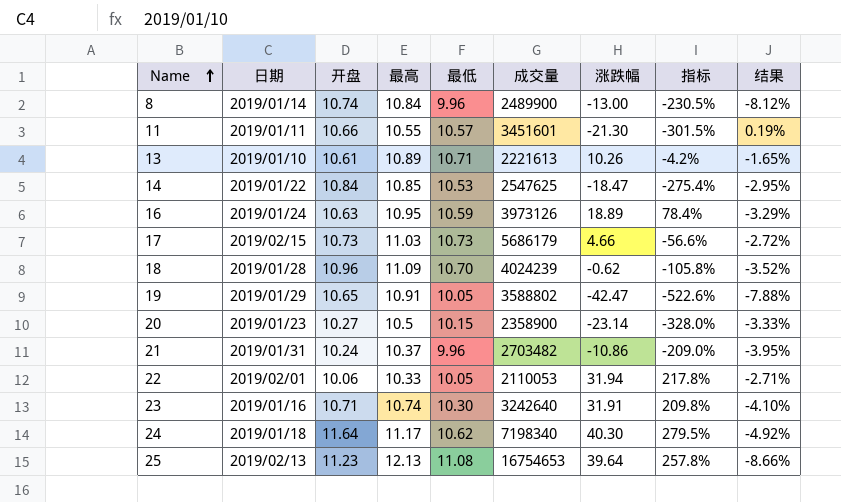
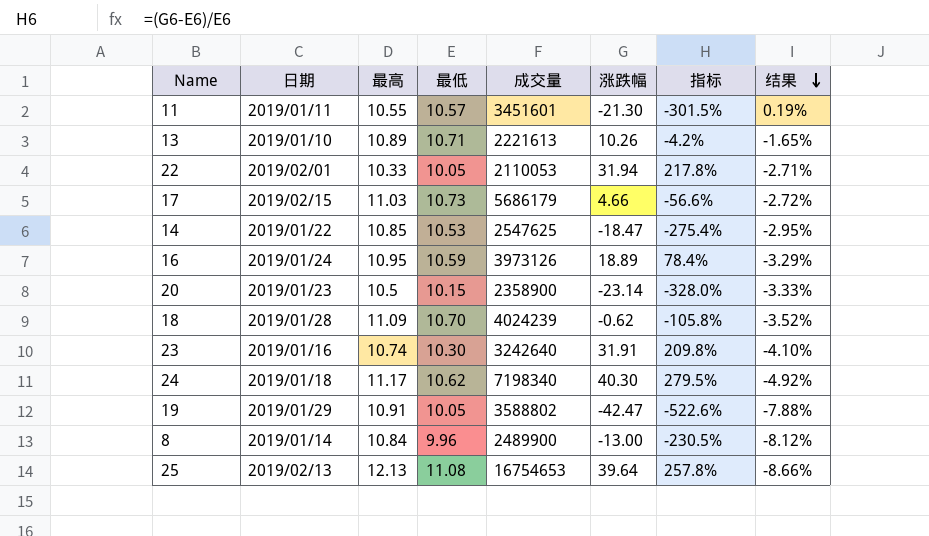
row order: Name ascending -> 结果 descending
column 开盘 | position: 3 -> none
row 21: 2019/01/31 | 10.24 | 10.37 | 9.96 | 2703482 | -10.86 | -209.0% | -3.95% -> none

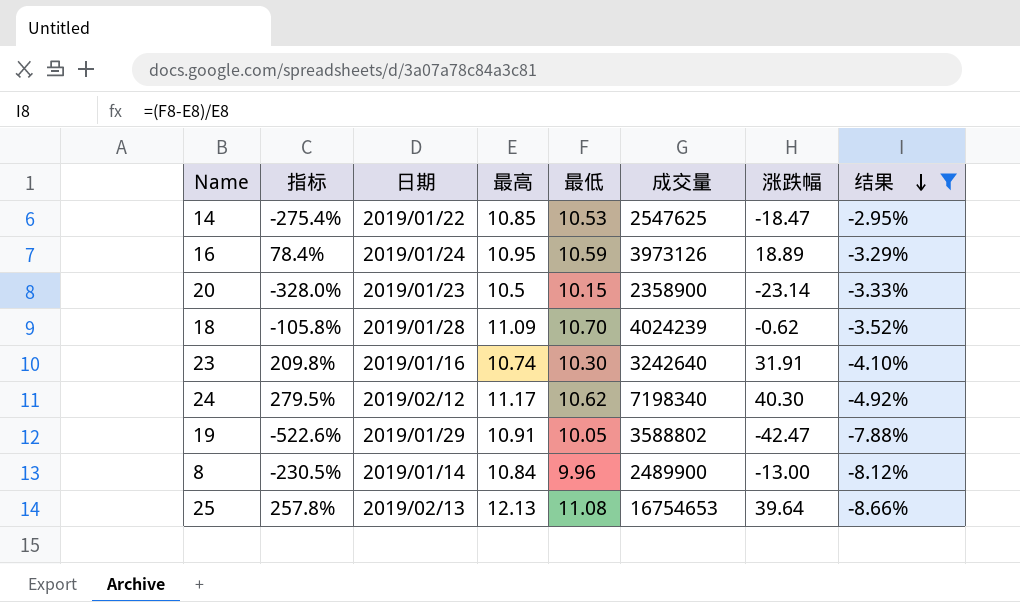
filter: none -> 结果 <= -2.95%
column 指标 | position: 7 -> 2
24 | 日期: 2019/01/18 -> 2019/02/12

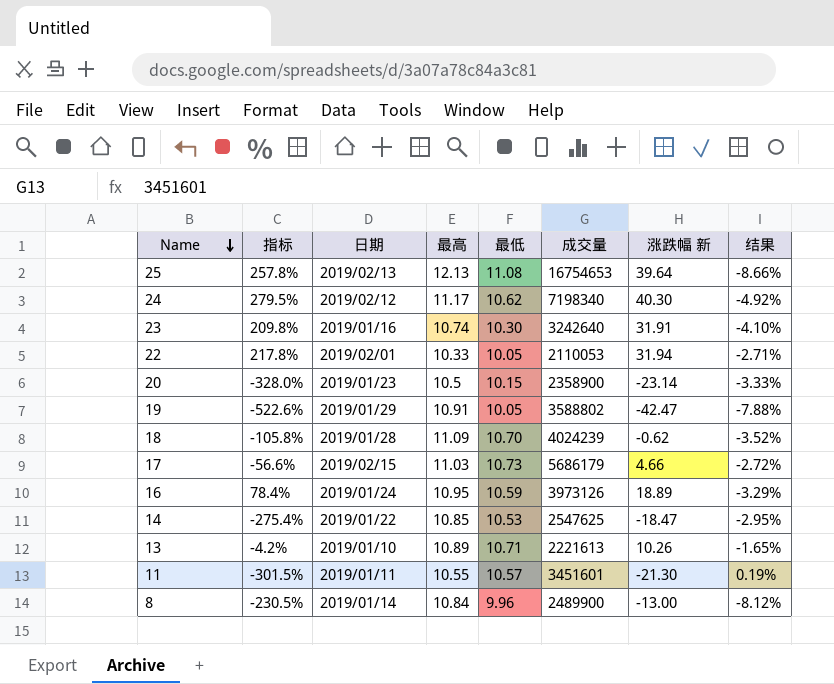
filter: 结果 <= -2.95% -> none
row order: 结果 descending -> Name descending
column name: 涨跌幅 -> 涨跌幅 新

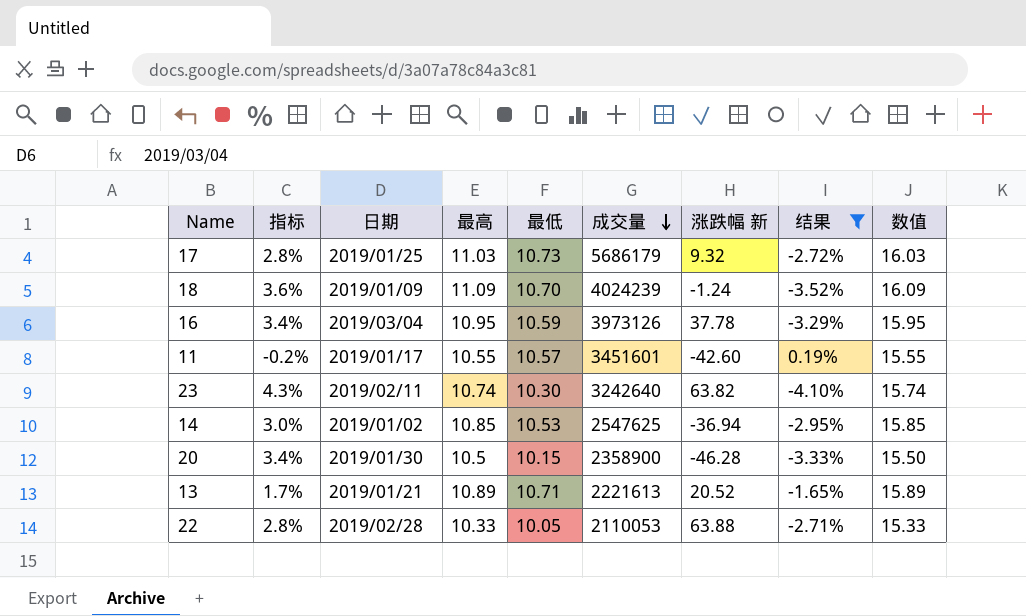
filter: none -> 结果 >= -4.10%
row order: Name descending -> 成交量 descending
column 指标 | formula: ([涨跌幅 新] - [最低]) / [最低] -> ([最高] - [最低]) / [最低]
column 数值 | formula: none -> [最高] + 5
17 | 日期: 2019/02/15 -> 2019/01/25
17 | 涨跌幅 新: 4.66 -> 9.32
18 | 日期: 2019/01/28 -> 2019/01/09
18 | 涨跌幅 新: -0.62 -> -1.24
16 | 日期: 2019/01/24 -> 2019/03/04
16 | 涨跌幅 新: 18.89 -> 37.78
11 | 日期: 2019/01/11 -> 2019/01/17
11 | 涨跌幅 新: -21.30 -> -42.60
23 | 日期: 2019/01/16 -> 2019/02/11
23 | 涨跌幅 新: 31.91 -> 63.82
14 | 日期: 2019/01/22 -> 2019/01/02
14 | 涨跌幅 新: -18.47 -> -36.94
20 | 日期: 2019/01/23 -> 2019/01/30
20 | 涨跌幅 新: -23.14 -> -46.28
13 | 日期: 2019/01/10 -> 2019/01/21
13 | 涨跌幅 新: 10.26 -> 20.52
22 | 日期: 2019/02/01 -> 2019/02/28
22 | 涨跌幅 新: 31.94 -> 63.88

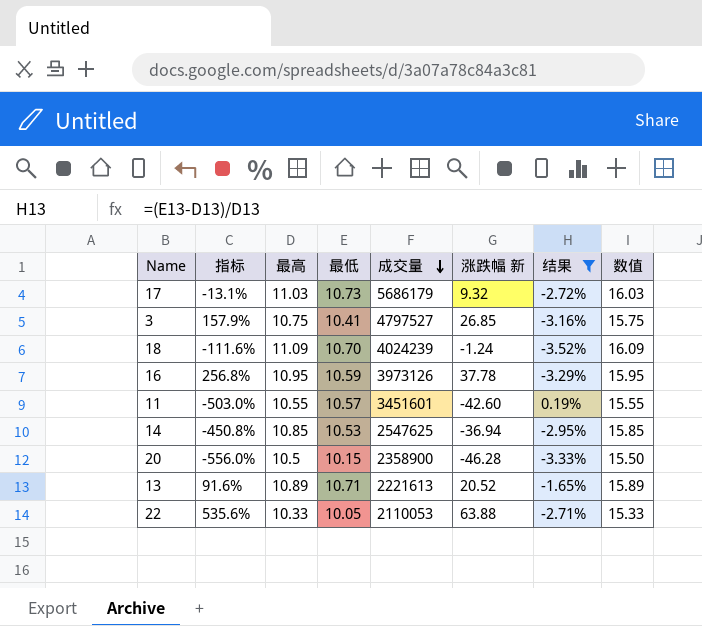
column 日期 | position: 3 -> none
column 指标 | formula: ([最高] - [最低]) / [最低] -> ([涨跌幅 新] - [最低]) / [最低]
row 23: 4.3% | 2019/02/11 | 10.74 | 10.30 | 3242640 | 63.82 | -4.10% | 15.74 -> none
row 3: none -> 157.9% | 10.75 | 10.41 | 4797527 | 26.85 | -3.16% | 15.75

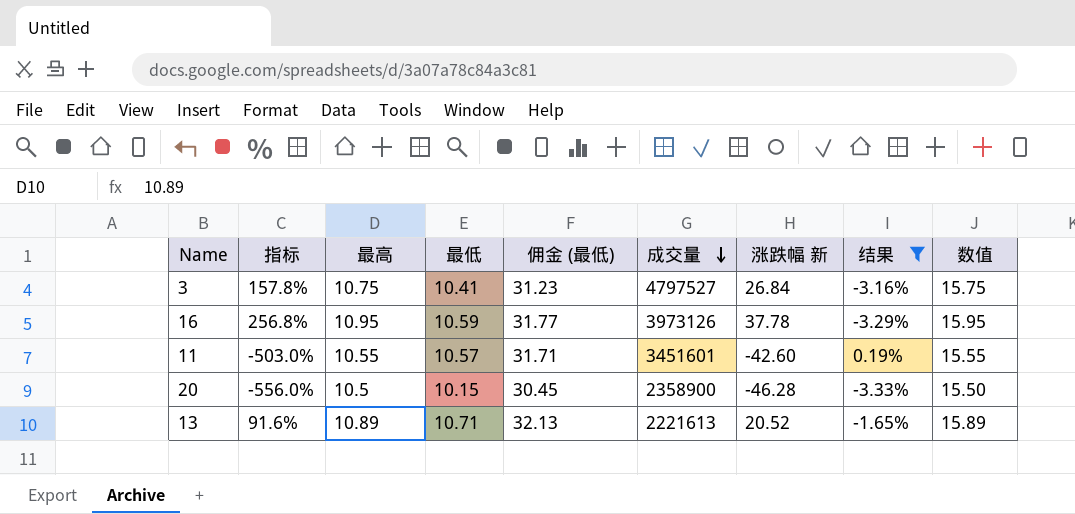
column 佣金 (最低) | formula: none -> [最低] * 3
row 17: -13.1% | 11.03 | 10.73 | 5686179 | 9.32 | -2.72% | 16.03 -> none
row 18: -111.6% | 11.09 | 10.70 | 4024239 | -1.24 | -3.52% | 16.09 -> none
row 14: -450.8% | 10.85 | 10.53 | 2547625 | -36.94 | -2.95% | 15.85 -> none
row 22: 535.6% | 10.33 | 10.05 | 2110053 | 63.88 | -2.71% | 15.33 -> none
3 | 指标: 157.9% -> 157.8%
3 | 涨跌幅 新: 26.85 -> 26.84

